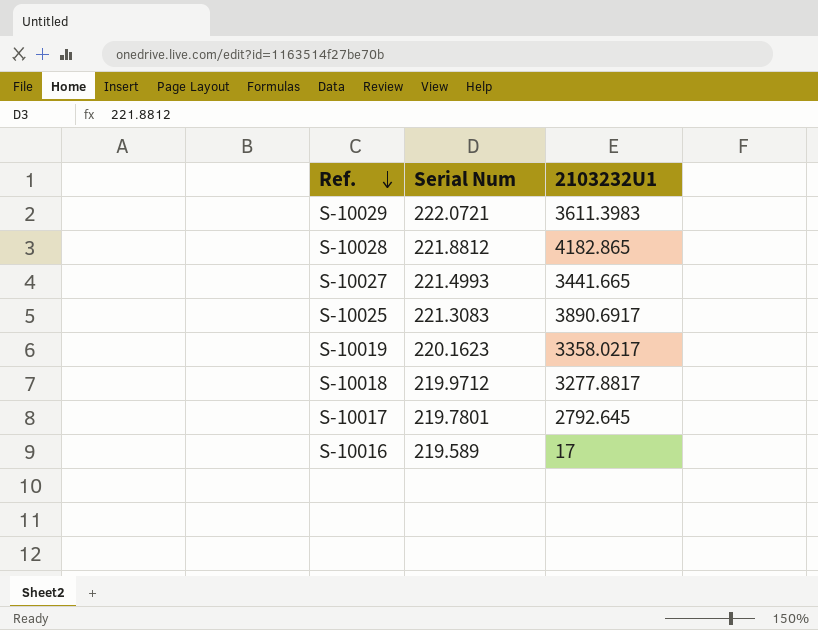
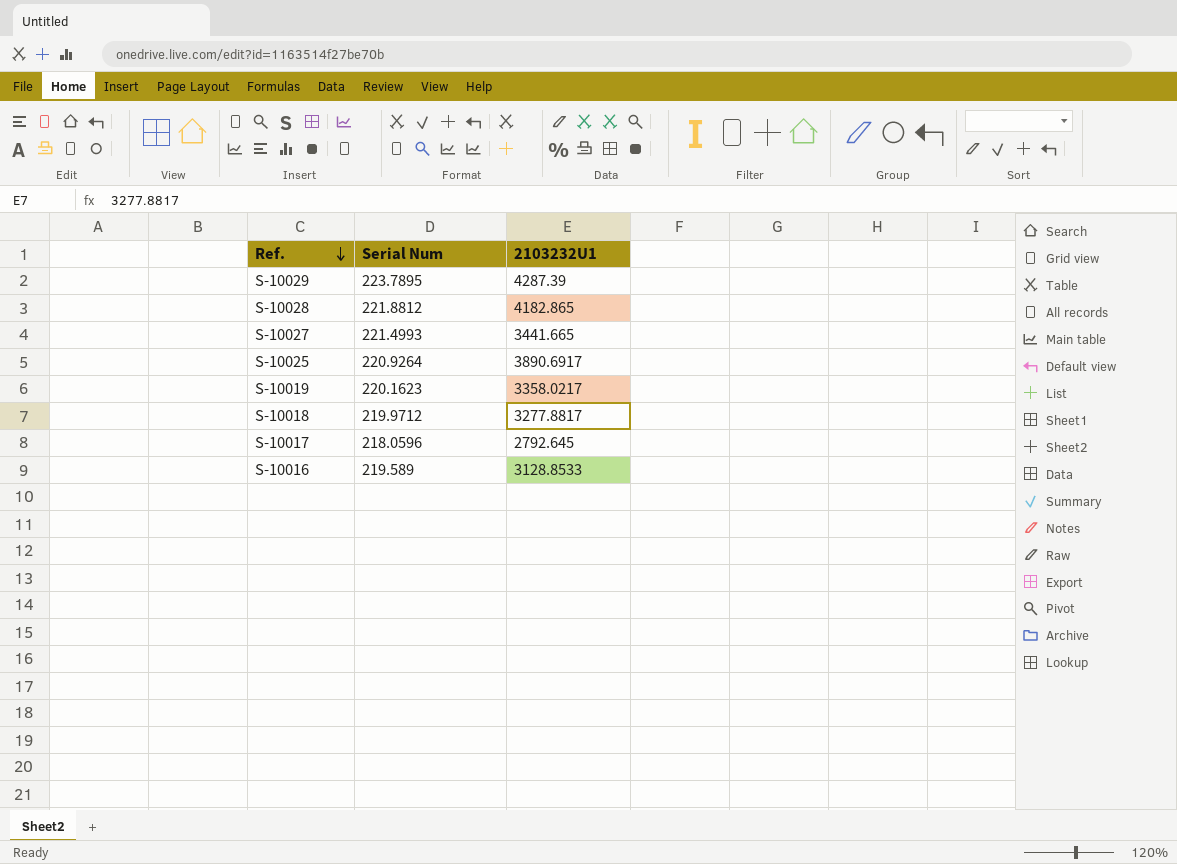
S-10029 | Serial Num: 222.0721 -> 223.7895
S-10029 | 2103232U1: 3611.3983 -> 4287.39
S-10025 | Serial Num: 221.3083 -> 220.9264
S-10017 | Serial Num: 219.7801 -> 218.0596
S-10016 | 2103232U1: 17 -> 3128.8533

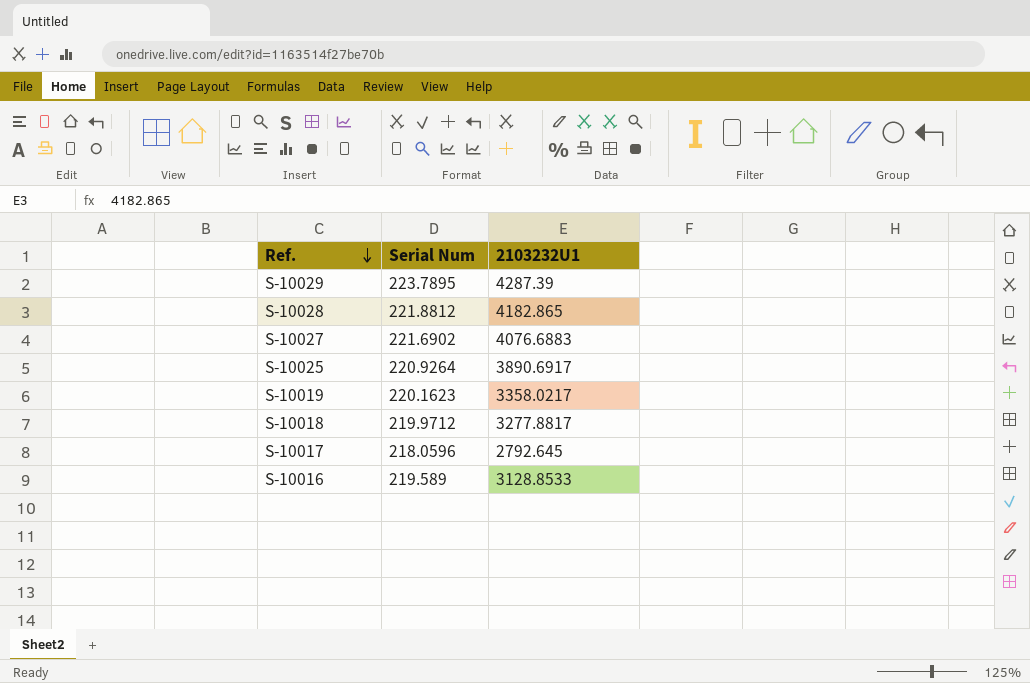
S-10027 | Serial Num: 221.4993 -> 221.6902
S-10027 | 2103232U1: 3441.665 -> 4076.6883

